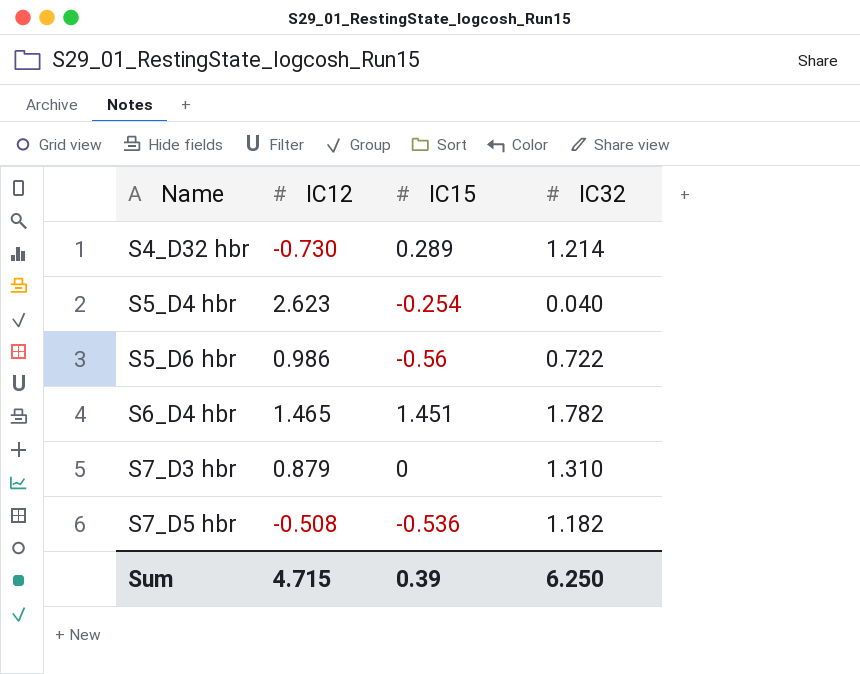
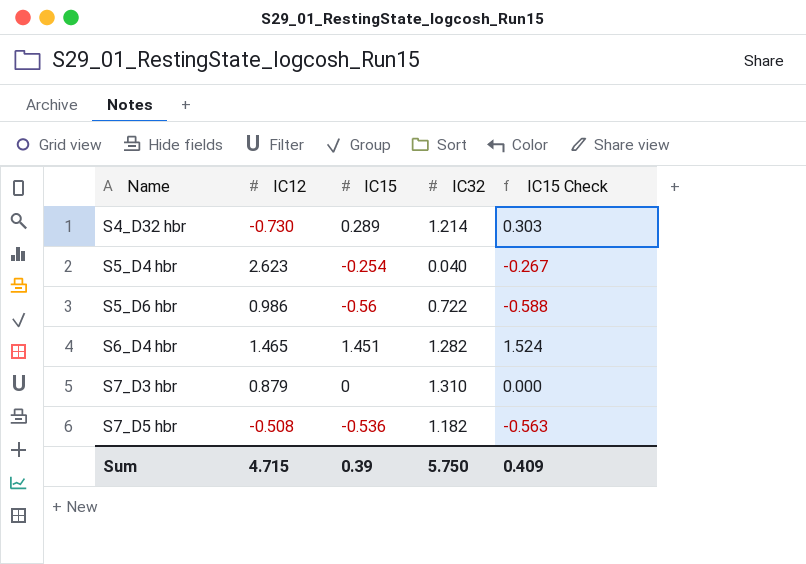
column IC15 Check | formula: none -> [IC15] * 1.05
S6_D4 hbr | IC32: 1.782 -> 1.282
Sum | IC32: 6.250 -> 5.750

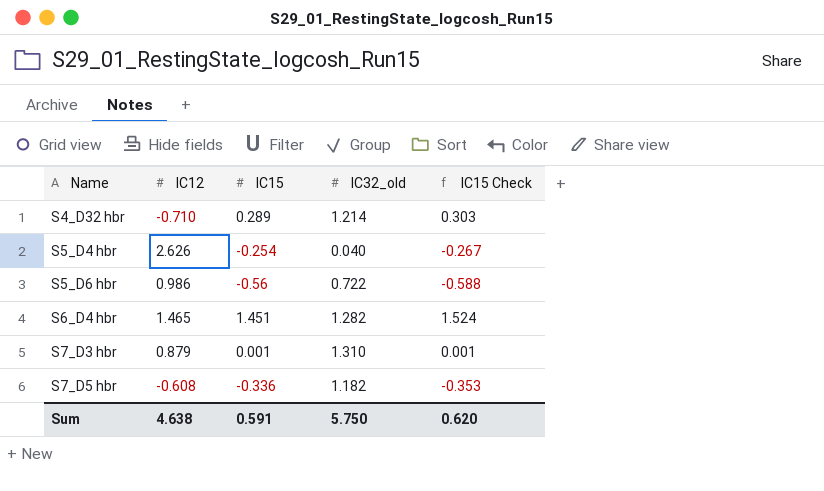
column name: IC32 -> IC32_old
S4_D32 hbr | IC12: -0.730 -> -0.710
S5_D4 hbr | IC12: 2.623 -> 2.626
S7_D3 hbr | IC15: 0 -> 0.001
S7_D3 hbr | IC15 Check: 0.000 -> 0.001
S7_D5 hbr | IC12: -0.508 -> -0.608
S7_D5 hbr | IC15: -0.536 -> -0.336
S7_D5 hbr | IC15 Check: -0.563 -> -0.353
Sum | IC12: 4.715 -> 4.638
Sum | IC15: 0.39 -> 0.591
Sum | IC15 Check: 0.409 -> 0.620

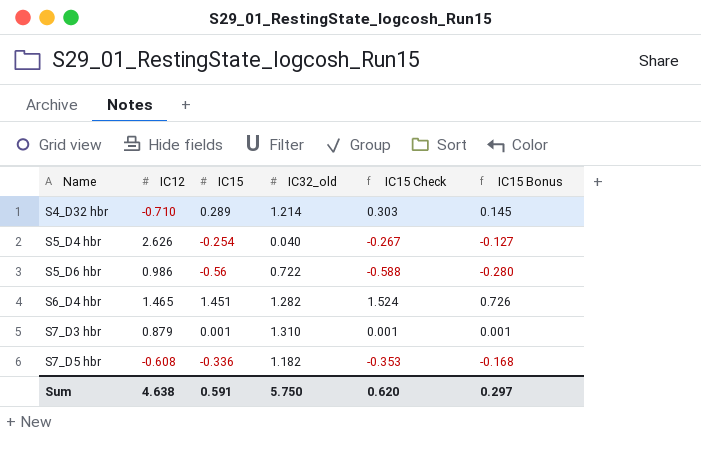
column IC15 Bonus | formula: none -> [IC15] * 0.5

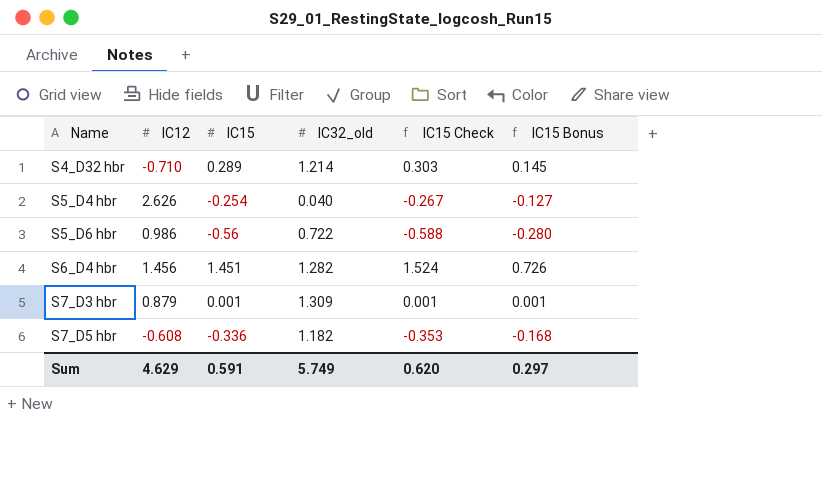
S6_D4 hbr | IC12: 1.465 -> 1.456
S7_D3 hbr | IC32_old: 1.310 -> 1.309
Sum | IC12: 4.638 -> 4.629
Sum | IC32_old: 5.750 -> 5.749

